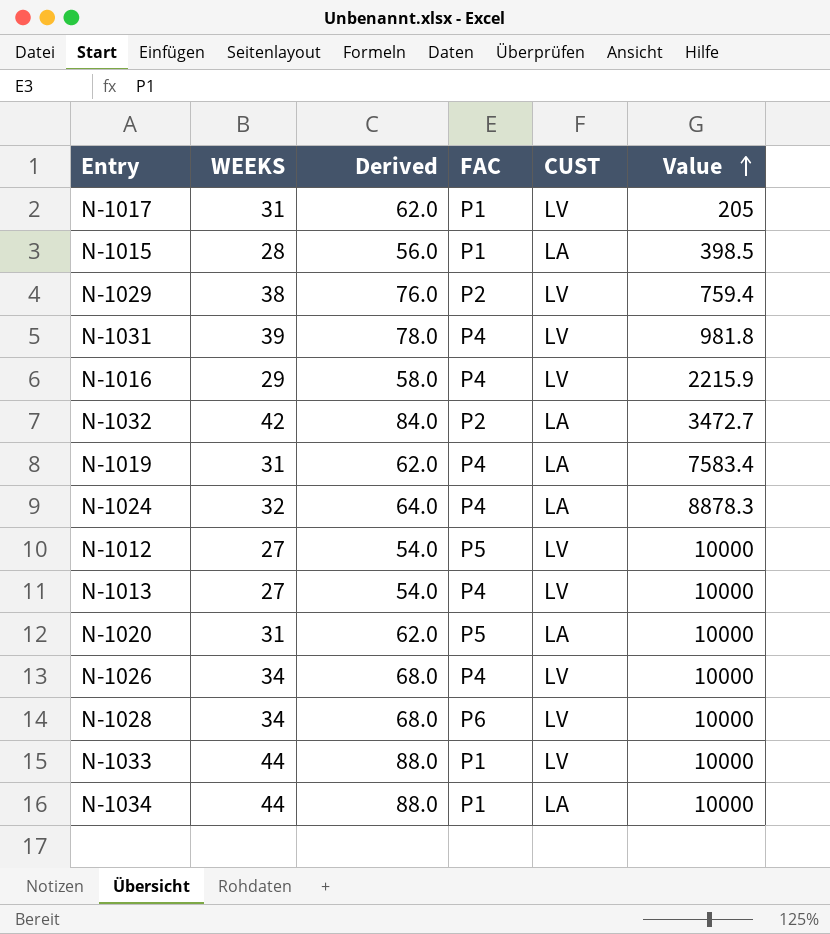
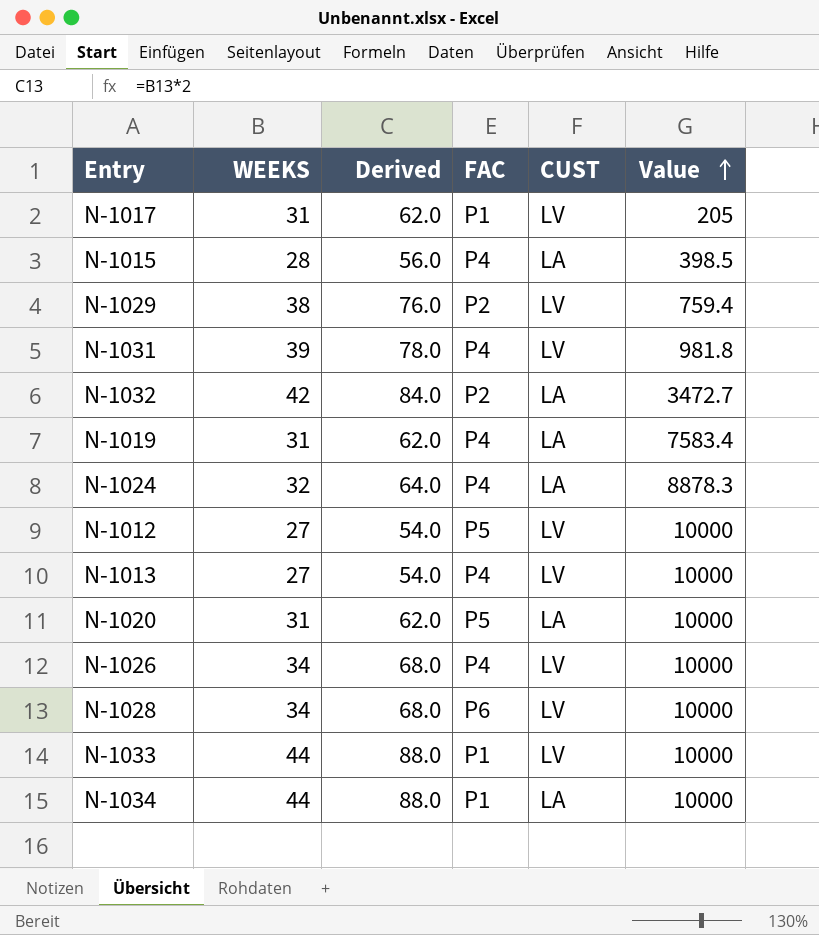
row N-1016: 29 | 58.0 | P4 | LV | 2215.9 -> none
N-1015 | FAC: P1 -> P4

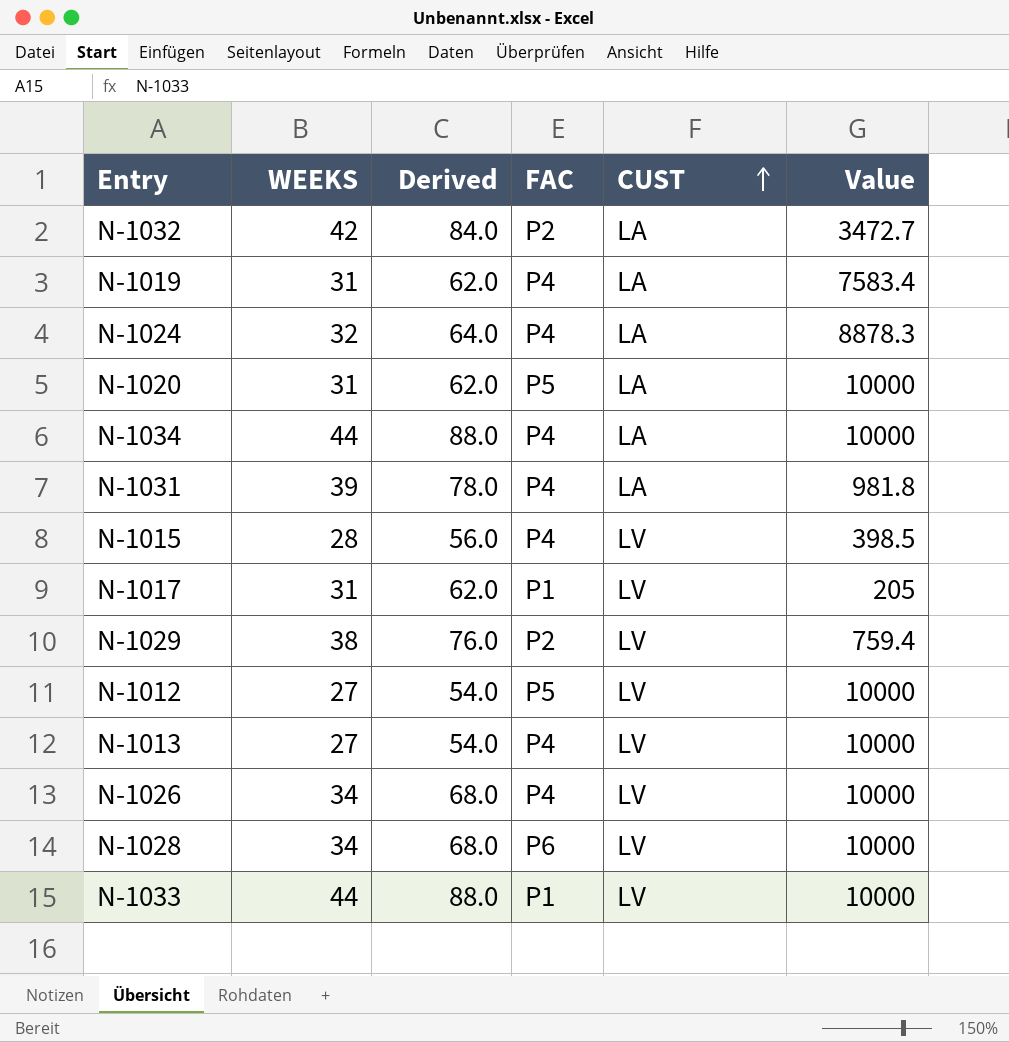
row order: Value ascending -> CUST ascending
N-1034 | FAC: P1 -> P4
N-1031 | CUST: LV -> LA
N-1015 | CUST: LA -> LV

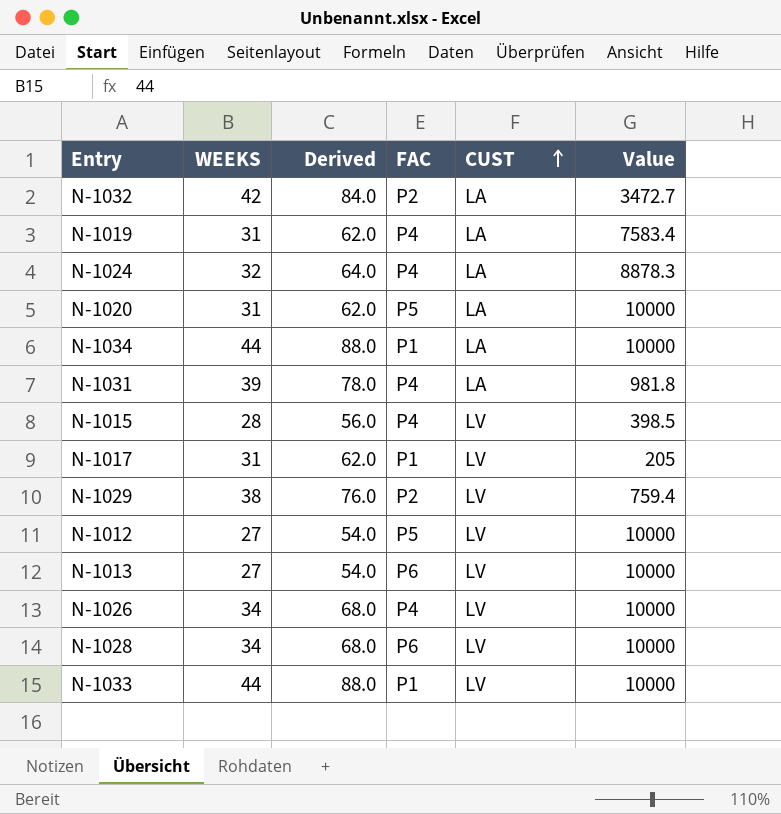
N-1034 | FAC: P4 -> P1
N-1013 | FAC: P4 -> P6

